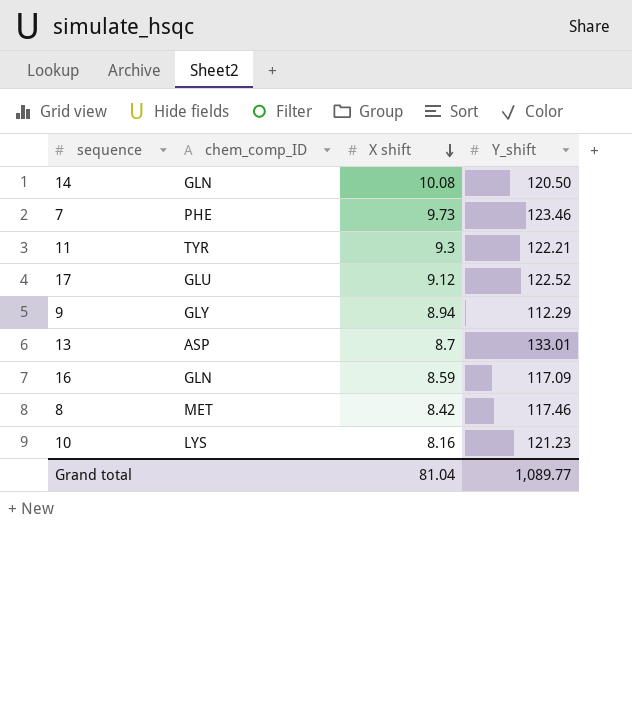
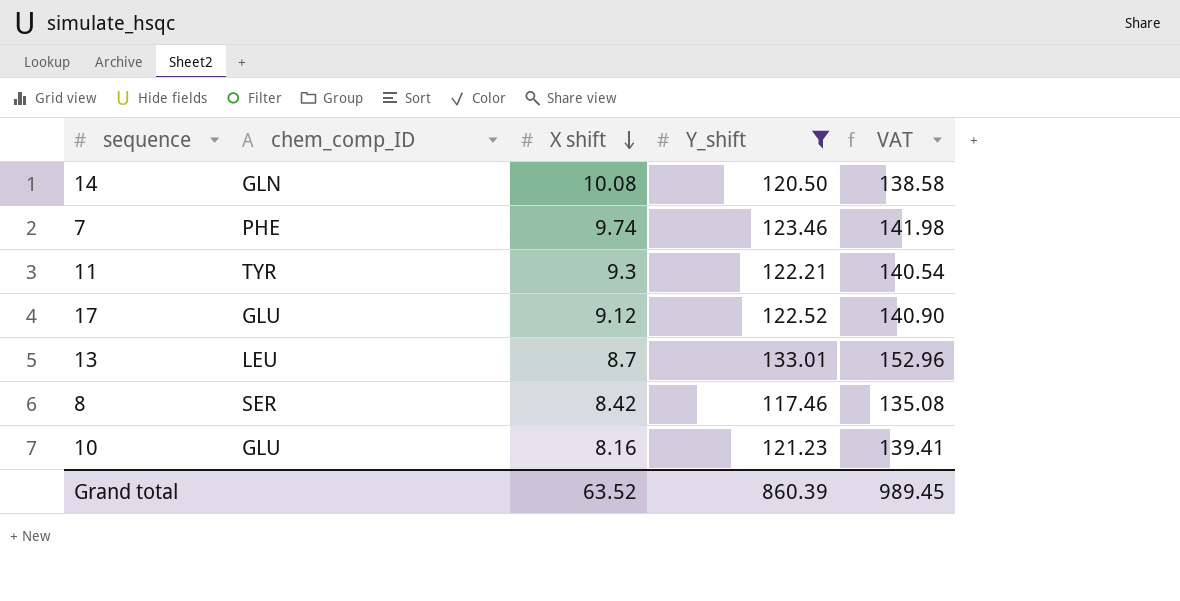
filter: none -> Y_shift >= 117.46
column VAT | formula: none -> [Y_shift] * 1.15
7 | X shift: 9.73 -> 9.74
13 | chem_comp_ID: ASP -> LEU
8 | chem_comp_ID: MET -> SER
10 | chem_comp_ID: LYS -> GLU
Grand total | X shift: 81.04 -> 63.52
Grand total | Y_shift: 1,089.77 -> 860.39

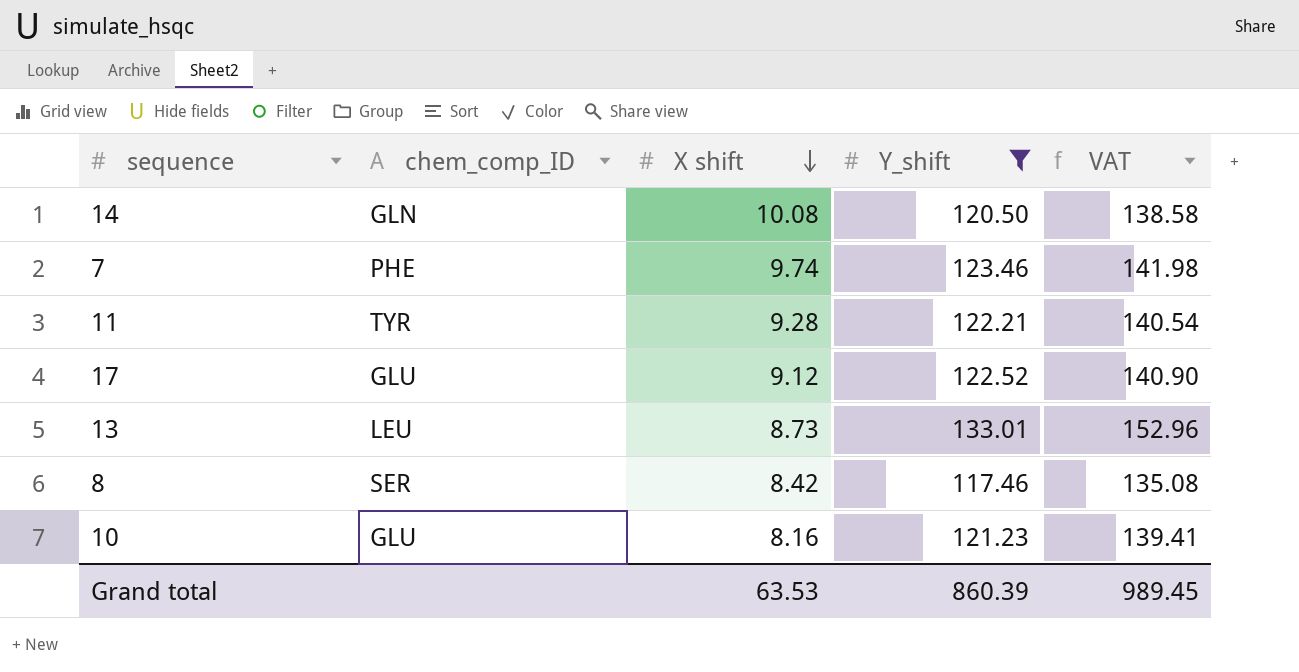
11 | X shift: 9.3 -> 9.28
13 | X shift: 8.7 -> 8.73
Grand total | X shift: 63.52 -> 63.53

